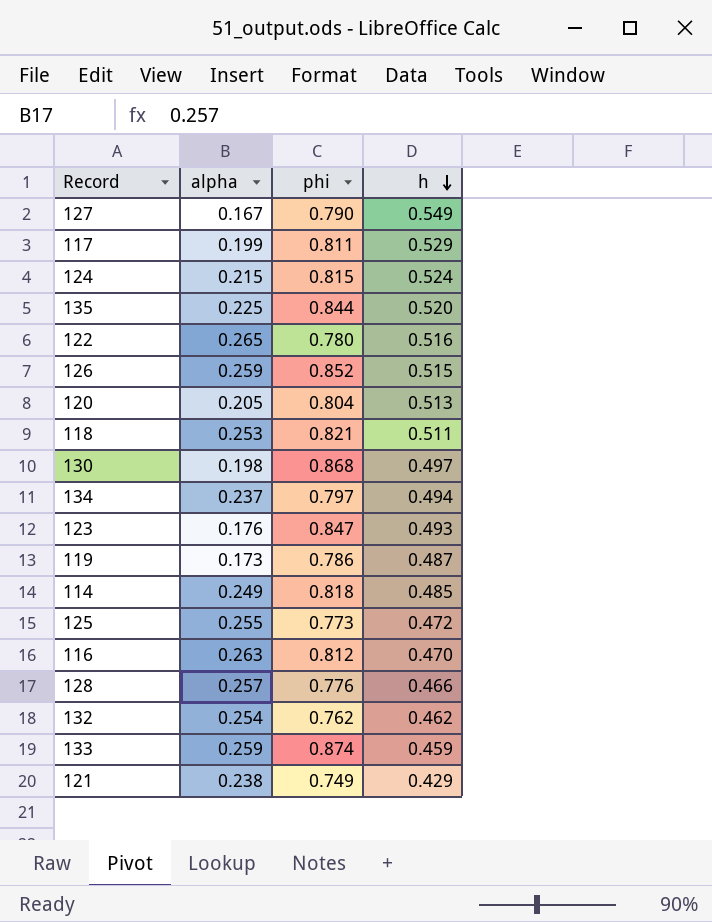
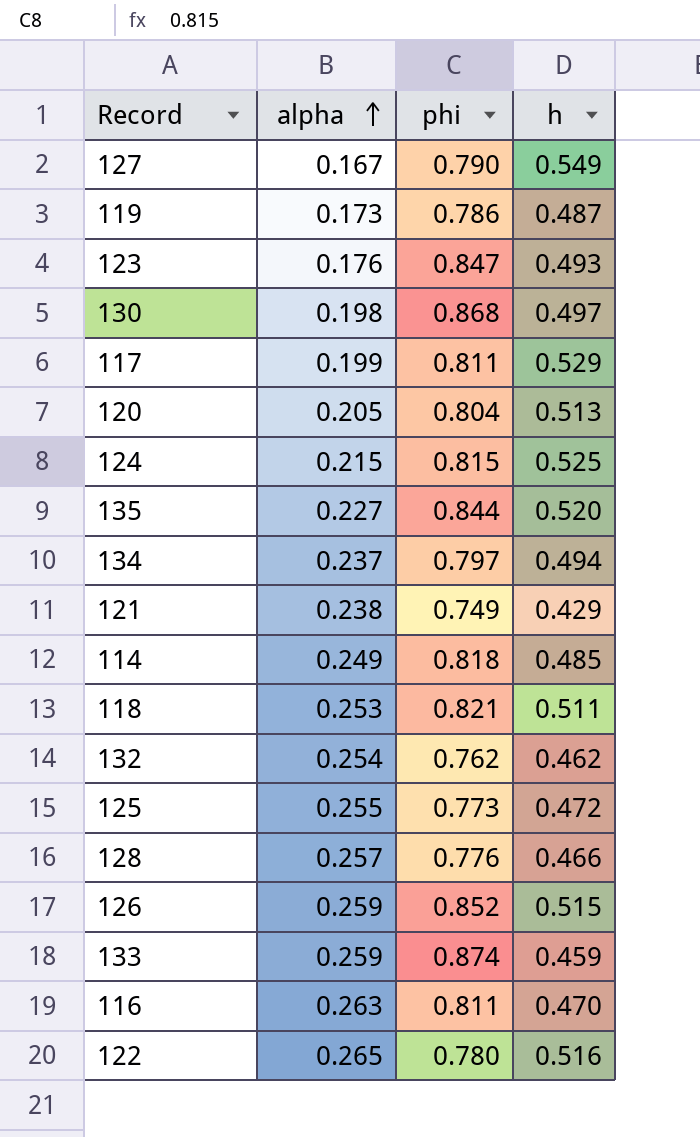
row order: h descending -> alpha ascending
124 | h: 0.524 -> 0.525
135 | alpha: 0.225 -> 0.227
116 | phi: 0.812 -> 0.811

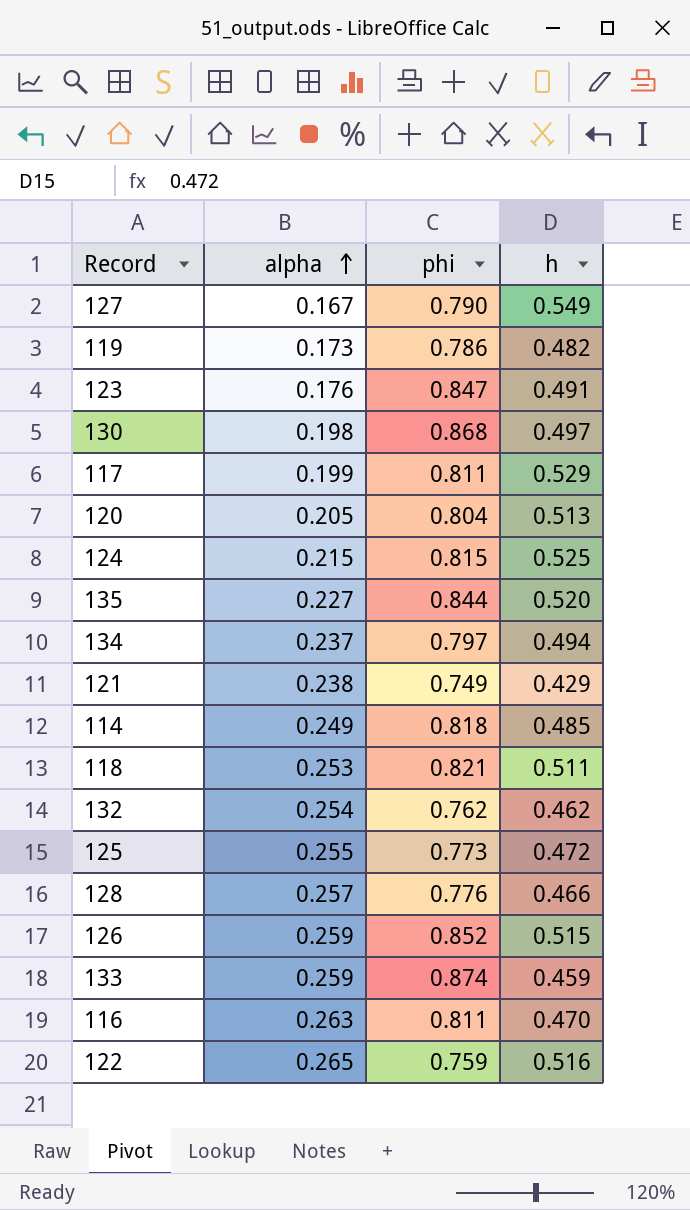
119 | h: 0.487 -> 0.482
123 | h: 0.493 -> 0.491
122 | phi: 0.780 -> 0.759

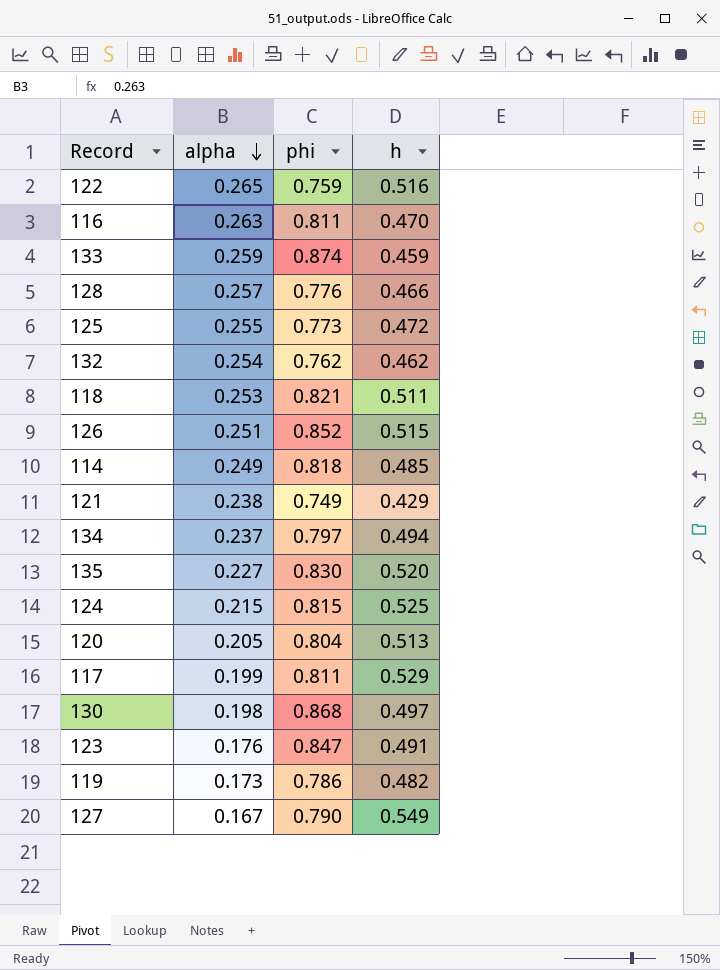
row order: alpha ascending -> alpha descending
126 | alpha: 0.259 -> 0.251
135 | phi: 0.844 -> 0.830

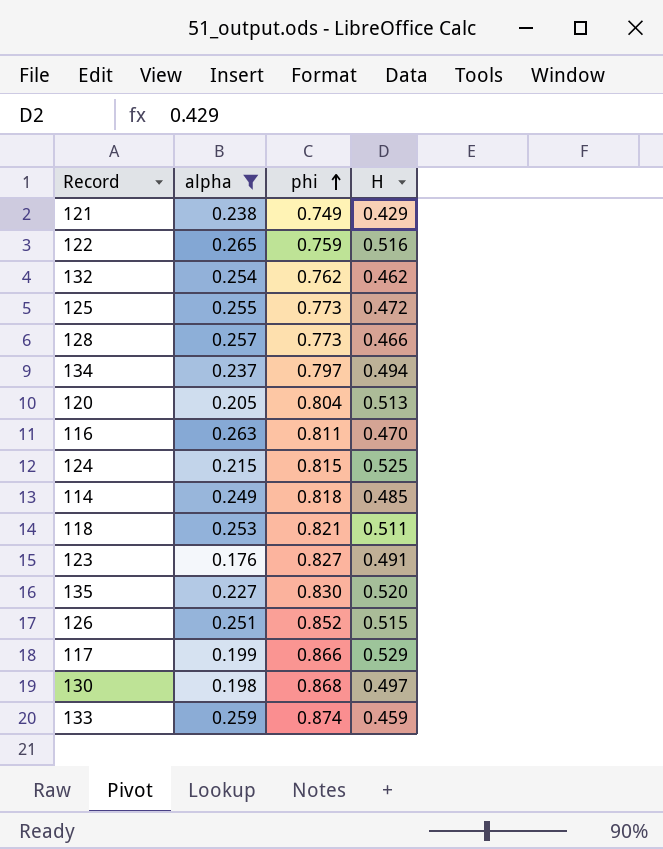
filter: none -> alpha >= 0.176
row order: alpha descending -> phi ascending
column name: h -> H
128 | phi: 0.776 -> 0.773
123 | phi: 0.847 -> 0.827
117 | phi: 0.811 -> 0.866

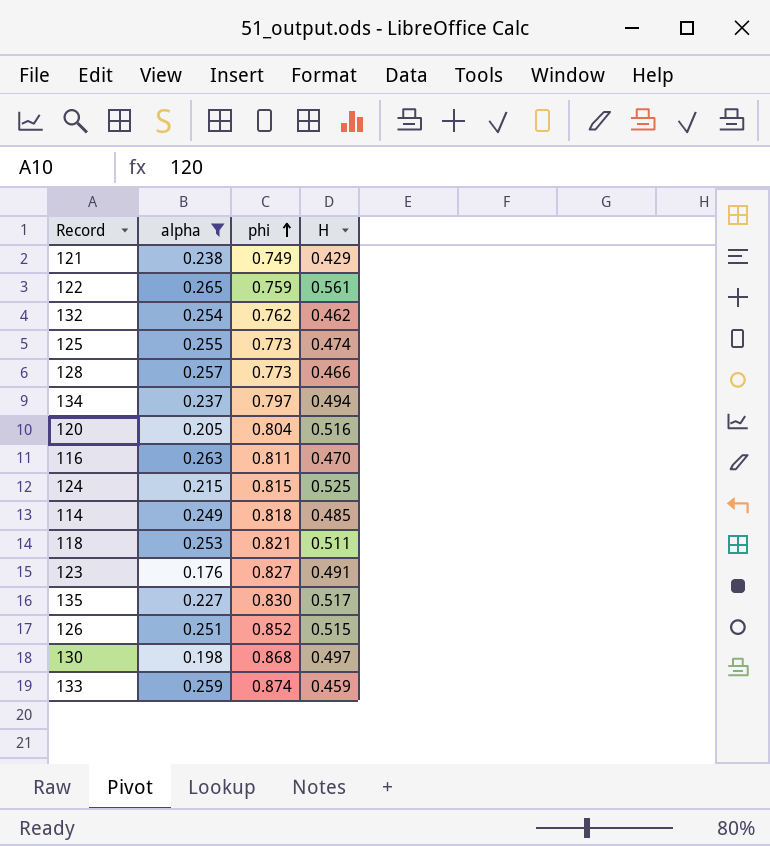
row 117: 0.199 | 0.866 | 0.529 -> none
122 | H: 0.516 -> 0.561
125 | H: 0.472 -> 0.474
120 | H: 0.513 -> 0.516
135 | H: 0.520 -> 0.517

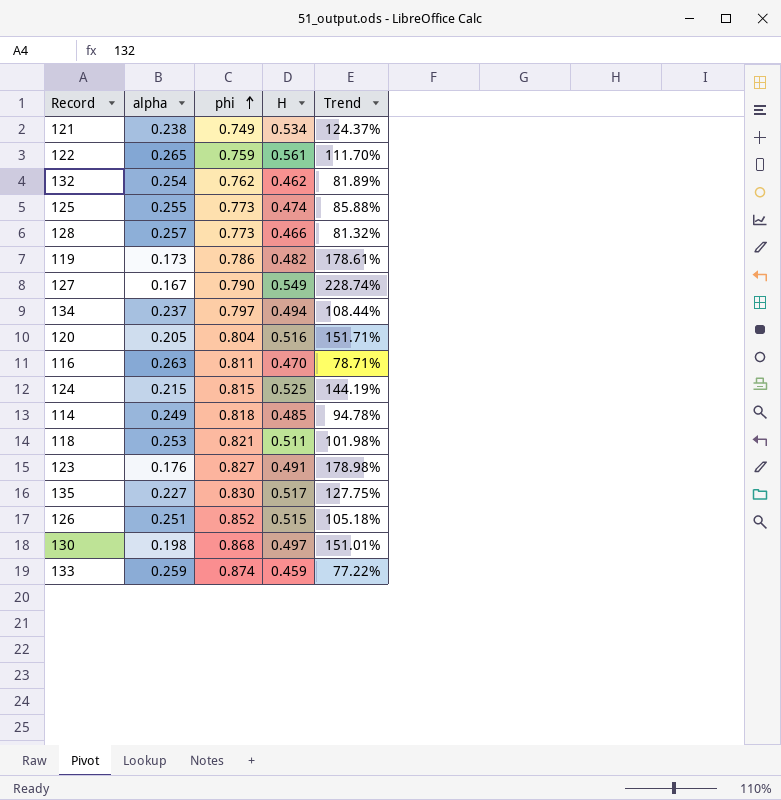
filter: alpha >= 0.176 -> none
column Trend | formula: none -> ([H] - [alpha]) / [alpha]
121 | H: 0.429 -> 0.534

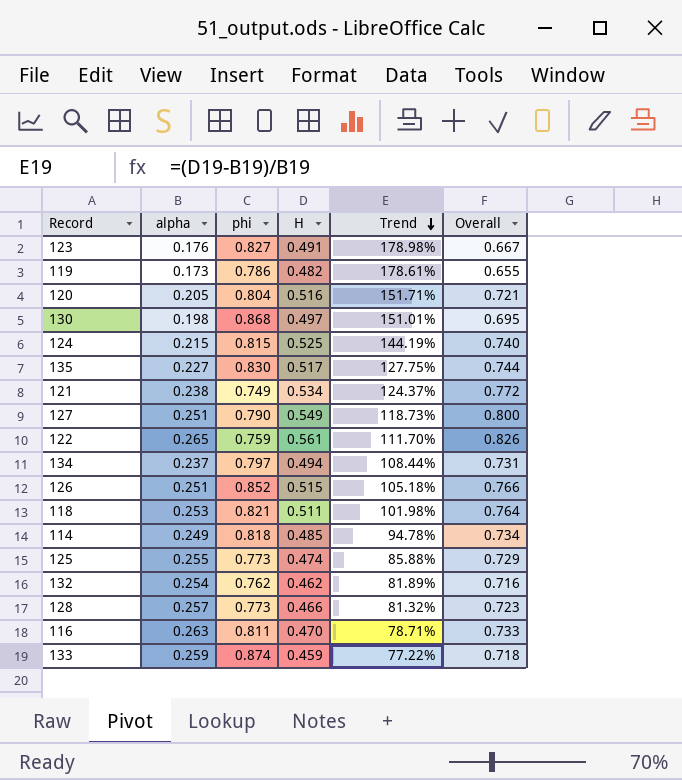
row order: phi ascending -> Trend descending
column Overall | formula: none -> [alpha] + [H]
127 | alpha: 0.167 -> 0.251
127 | Trend: 228.74% -> 118.73%

